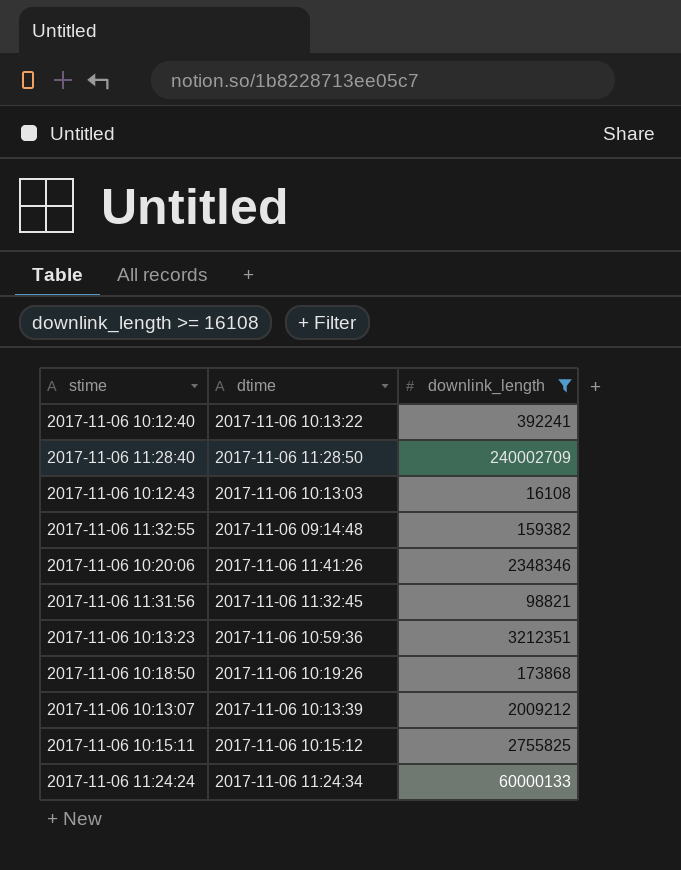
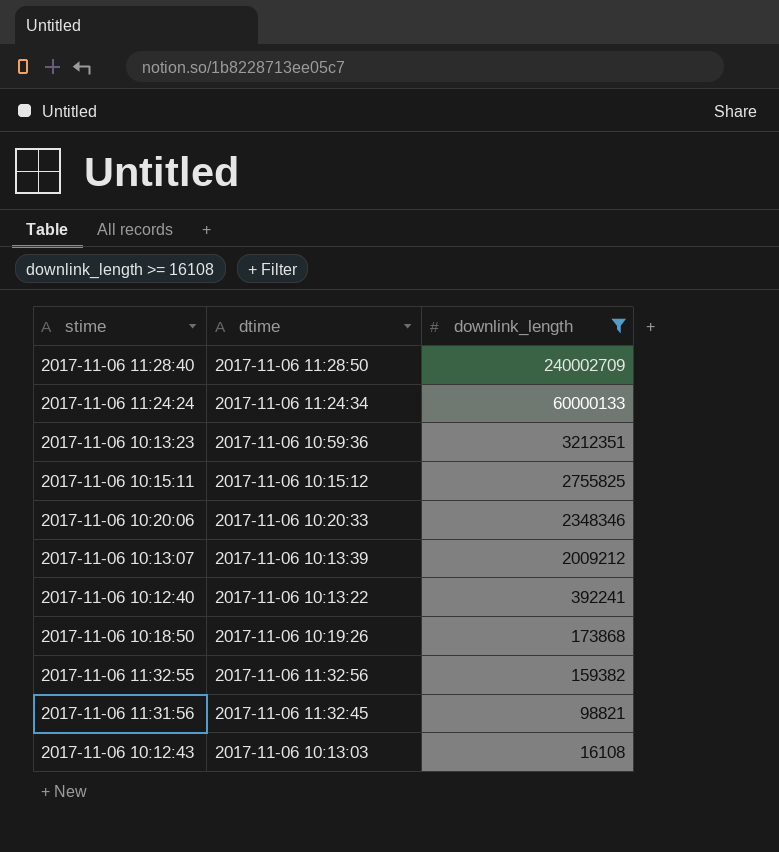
row order: none -> downlink_length descending
2017-11-06 10:20:06 | dtime: 2017-11-06 11:41:26 -> 2017-11-06 10:20:33
2017-11-06 11:32:55 | dtime: 2017-11-06 09:14:48 -> 2017-11-06 11:32:56

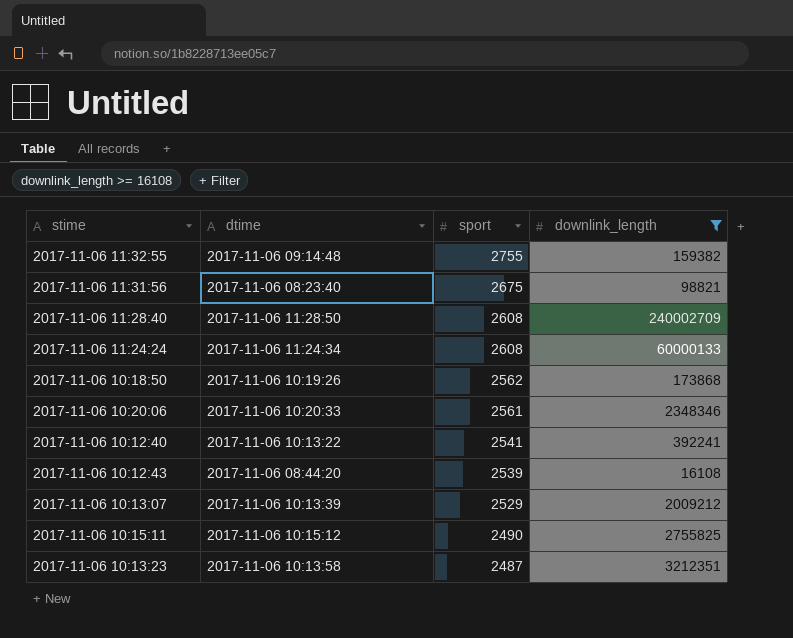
row order: downlink_length descending -> sport descending
column sport | position: none -> 3
2017-11-06 11:32:55 | dtime: 2017-11-06 11:32:56 -> 2017-11-06 09:14:48
2017-11-06 11:31:56 | dtime: 2017-11-06 11:32:45 -> 2017-11-06 08:23:40
2017-11-06 10:12:43 | dtime: 2017-11-06 10:13:03 -> 2017-11-06 08:44:20
2017-11-06 10:13:23 | dtime: 2017-11-06 10:59:36 -> 2017-11-06 10:13:58

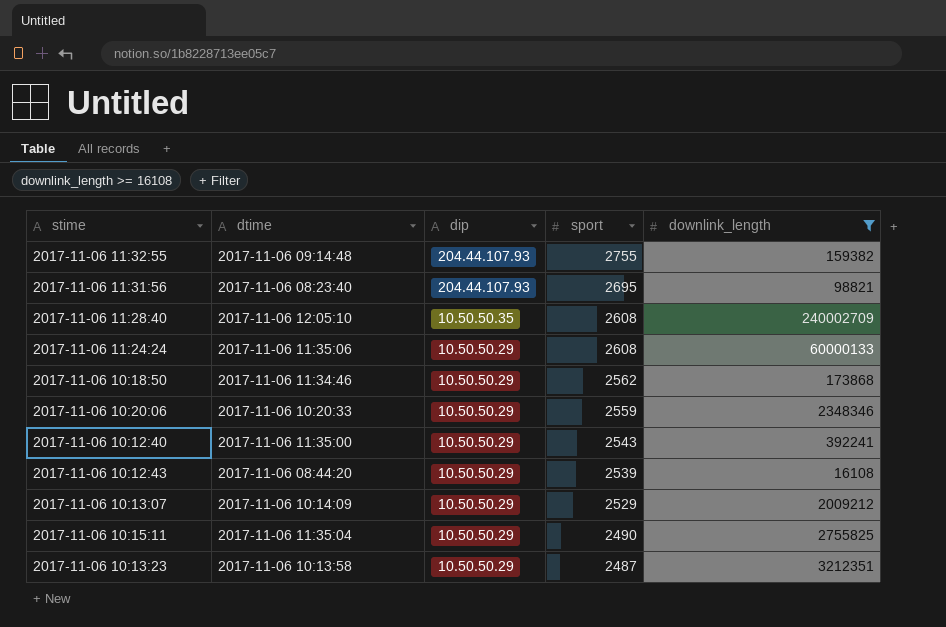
column dip | position: none -> 3
2017-11-06 11:31:56 | sport: 2675 -> 2695
2017-11-06 11:28:40 | dtime: 2017-11-06 11:28:50 -> 2017-11-06 12:05:10
2017-11-06 11:24:24 | dtime: 2017-11-06 11:24:34 -> 2017-11-06 11:35:06
2017-11-06 10:18:50 | dtime: 2017-11-06 10:19:26 -> 2017-11-06 11:34:46
2017-11-06 10:20:06 | sport: 2561 -> 2559
2017-11-06 10:12:40 | dtime: 2017-11-06 10:13:22 -> 2017-11-06 11:35:00
2017-11-06 10:12:40 | sport: 2541 -> 2543
2017-11-06 10:13:07 | dtime: 2017-11-06 10:13:39 -> 2017-11-06 10:14:09
2017-11-06 10:15:11 | dtime: 2017-11-06 10:15:12 -> 2017-11-06 11:35:04

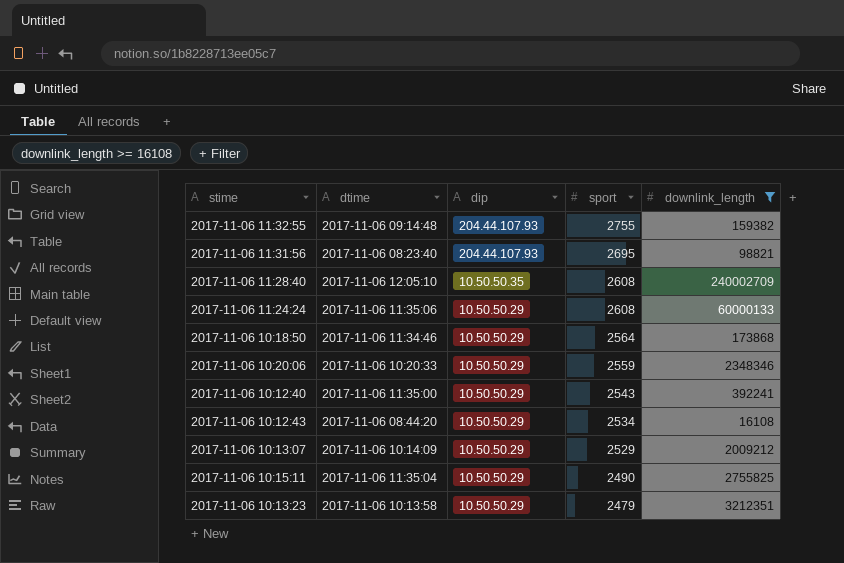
2017-11-06 10:18:50 | sport: 2562 -> 2564
2017-11-06 10:12:43 | sport: 2539 -> 2534
2017-11-06 10:13:23 | sport: 2487 -> 2479

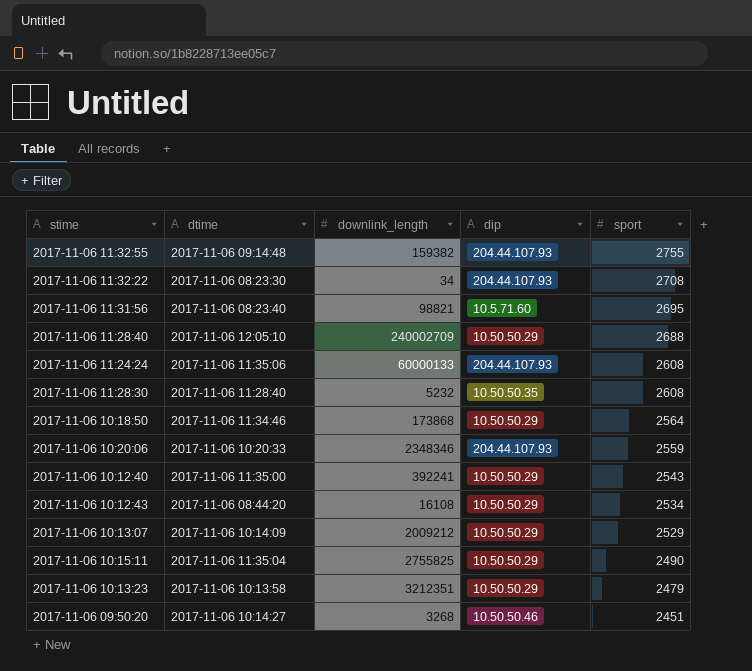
filter: downlink_length >= 16108 -> none
column downlink_length | position: 5 -> 3
2017-11-06 11:31:56 | dip: 204.44.107.93 -> 10.5.71.60
2017-11-06 11:28:40 | dip: 10.50.50.35 -> 10.50.50.29
2017-11-06 11:28:40 | sport: 2608 -> 2688
2017-11-06 11:24:24 | dip: 10.50.50.29 -> 204.44.107.93
2017-11-06 10:20:06 | dip: 10.50.50.29 -> 204.44.107.93

